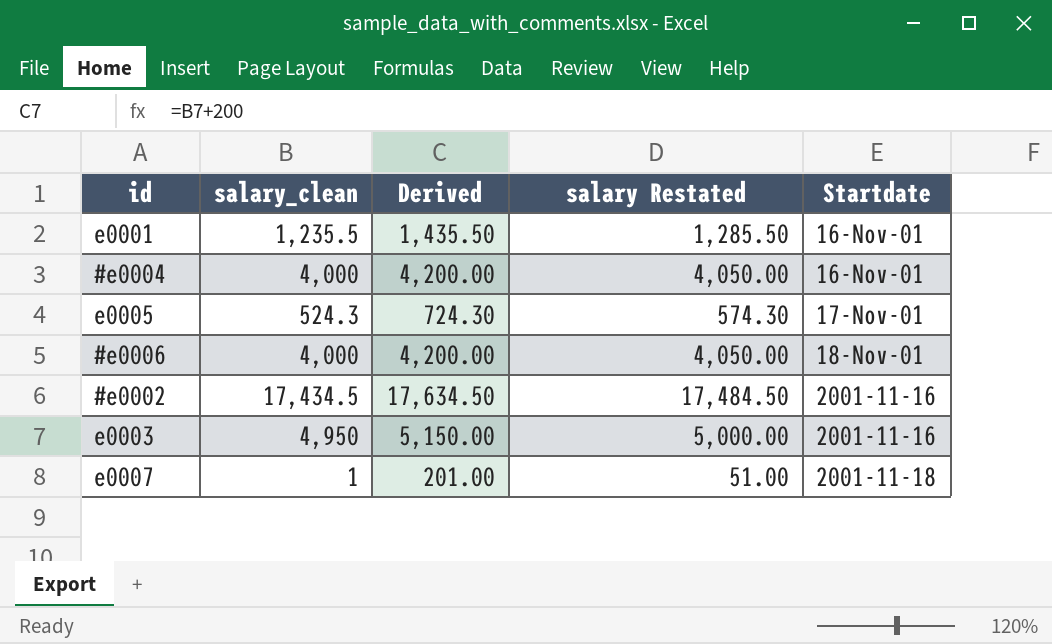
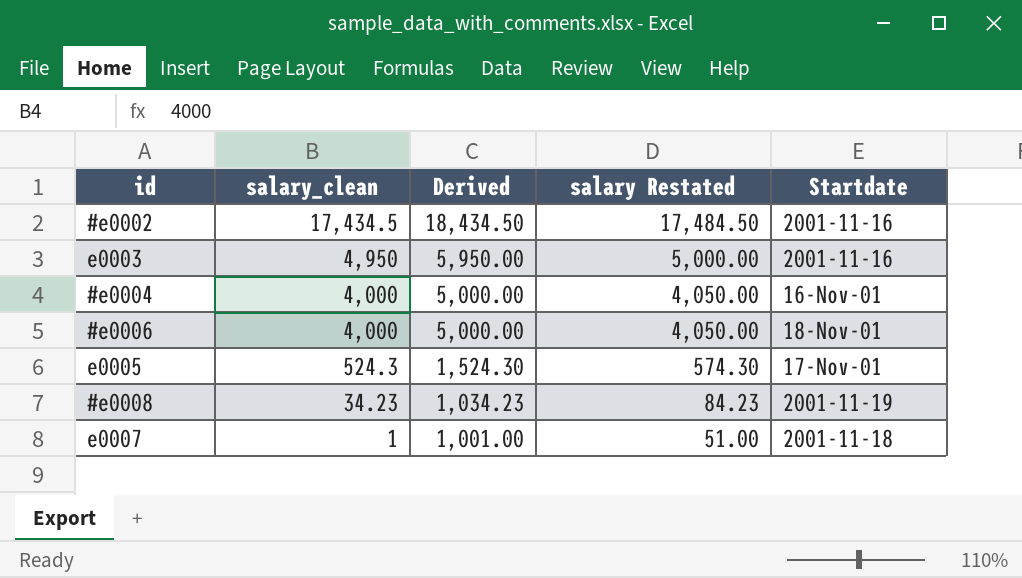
row order: Startdate ascending -> salary_clean descending
column Derived | formula: [salary_clean] + 200 -> [salary_clean] + 1000
row e0001: 1,235.5 | 1,435.50 | 1,285.50 | 16-Nov-01 -> none
row #e0008: none -> 34.23 | 1,034.23 | 84.23 | 2001-11-19

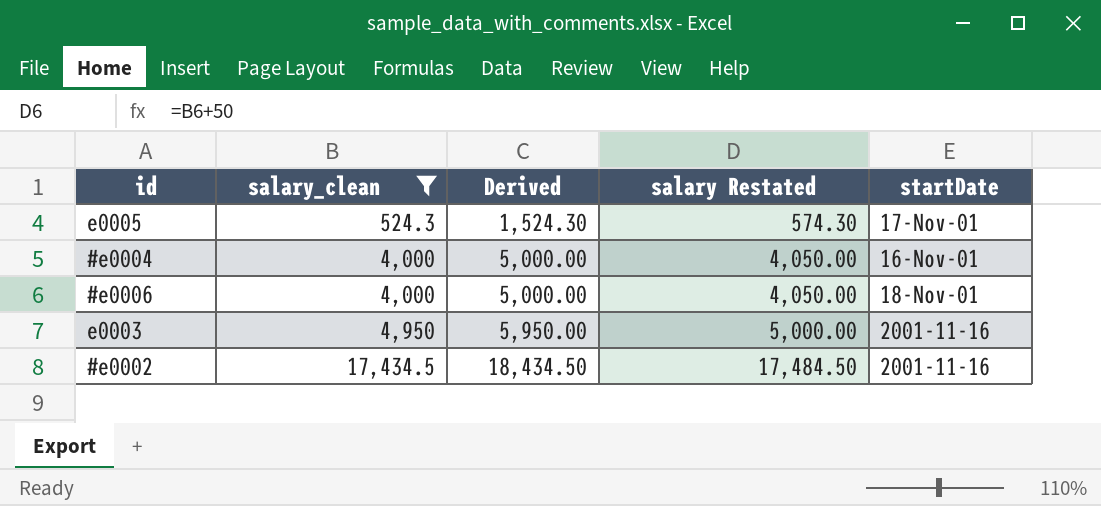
filter: none -> salary_clean >= 524.3
row order: salary_clean descending -> salary_clean ascending
column name: Startdate -> startDate

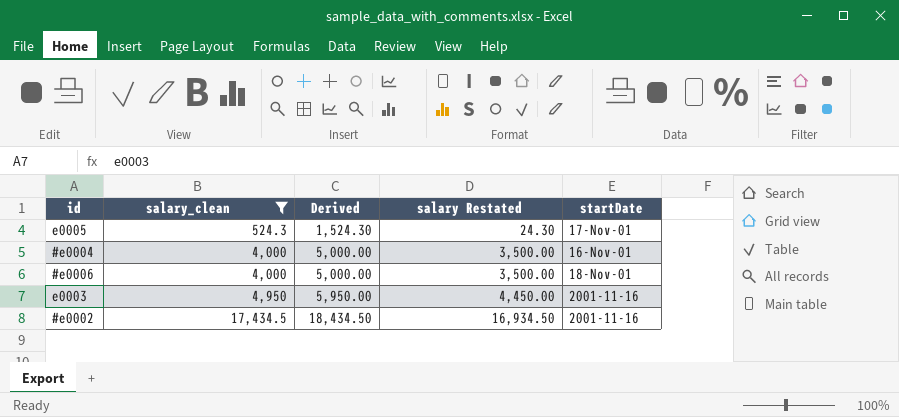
column salary Restated | formula: [salary_clean] + 50 -> [salary_clean] - 500

